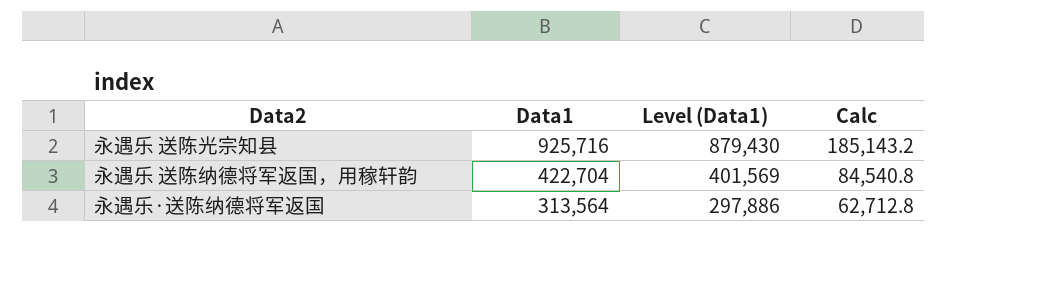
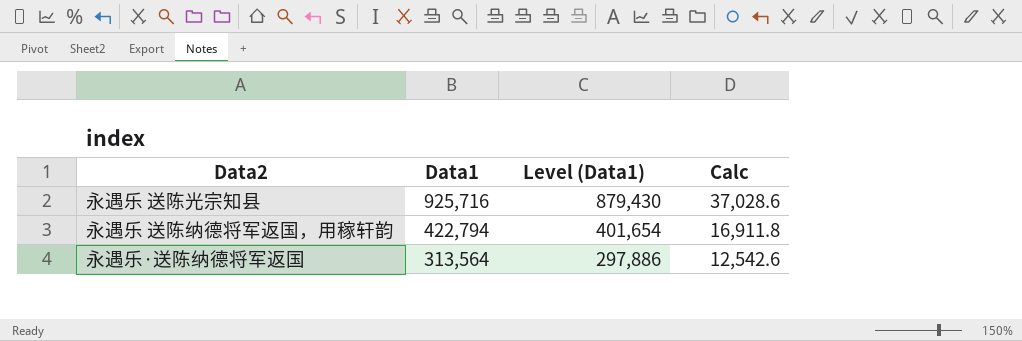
column Calc | formula: [Data1] * 0.2 -> [Data1] * 0.04
永遇乐 送陈纳德将军返国，用稼轩韵 | Data1: 422,704 -> 422,794
永遇乐 送陈纳德将军返国，用稼轩韵 | Level (Data1): 401,569 -> 401,654

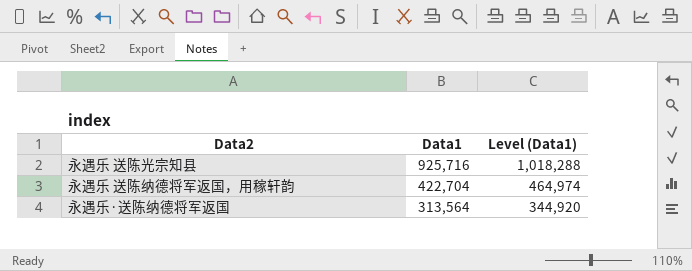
column Calc | formula: [Data1] * 0.04 -> none
column Level (Data1) | formula: [Data1] * 0.95 -> [Data1] * 1.1
永遇乐 送陈纳德将军返国，用稼轩韵 | Data1: 422,794 -> 422,704

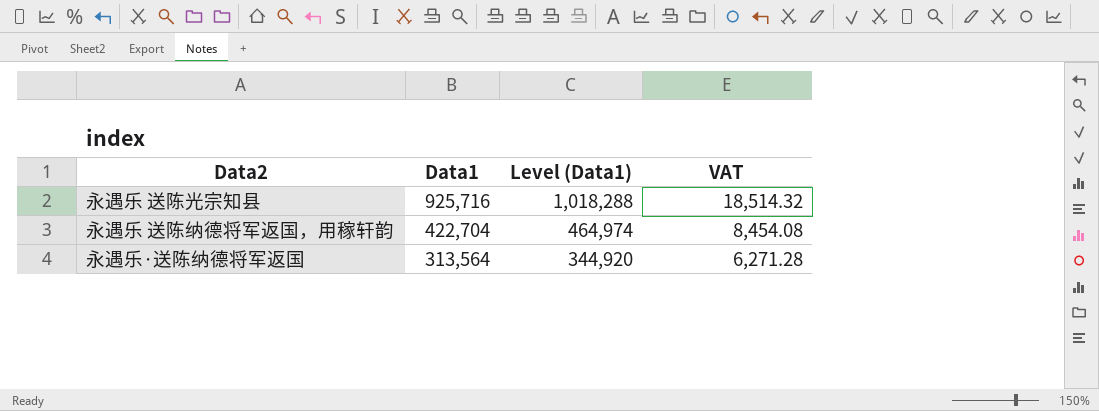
column VAT | formula: none -> [Data1] * 0.02

